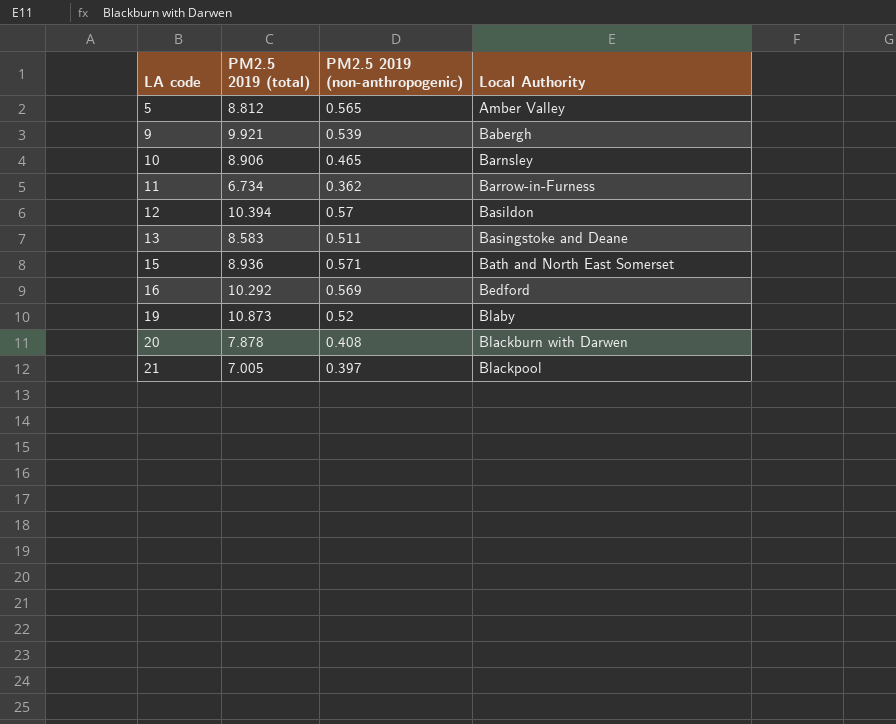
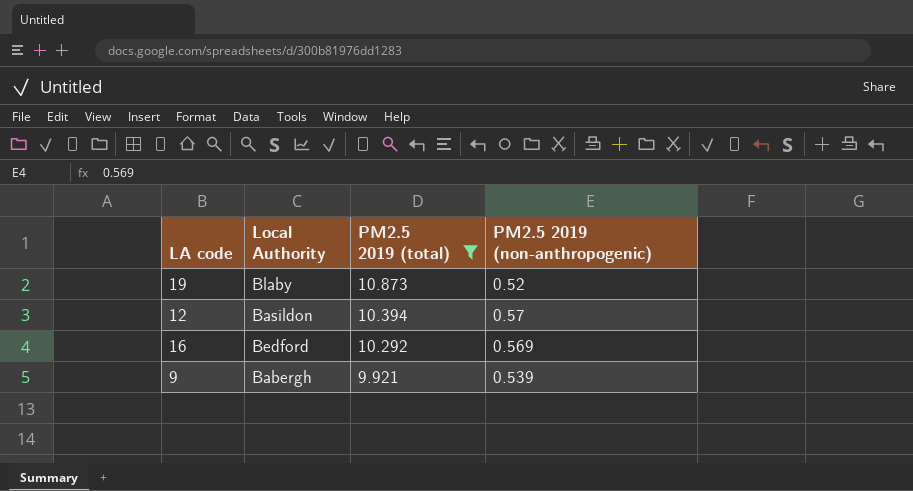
filter: none -> PM2.5 2019 (total) >= 9.921
row order: LA code ascending -> PM2.5 2019 (total) descending
column Local Authority | position: 4 -> 2

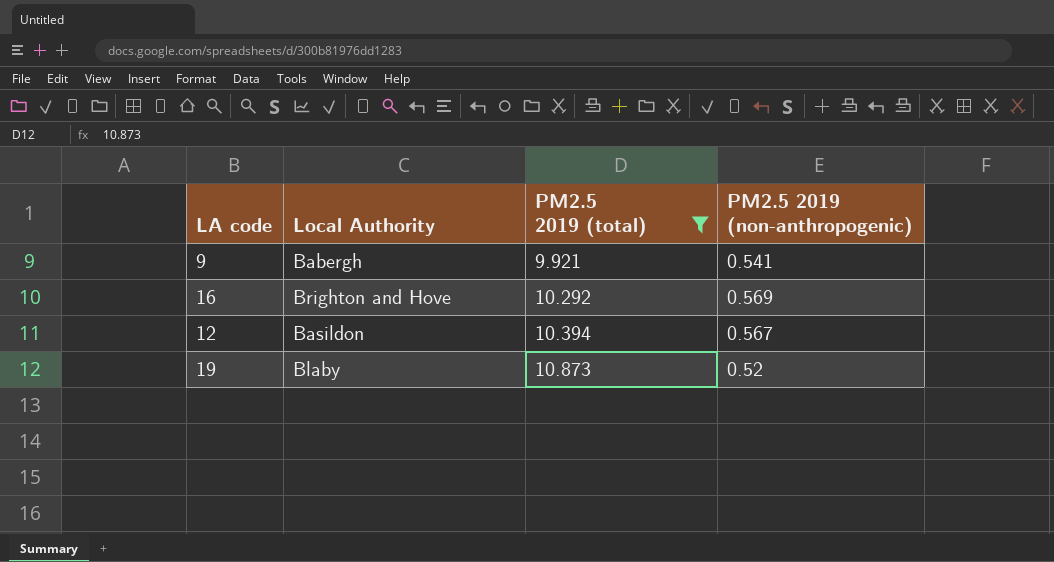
row order: PM2.5 2019 (total) descending -> PM2.5 2019 (total) ascending
9 | PM2.5 2019 (non-anthropogenic): 0.539 -> 0.541
16 | Local Authority: Bedford -> Brighton and Hove
12 | PM2.5 2019 (non-anthropogenic): 0.57 -> 0.567

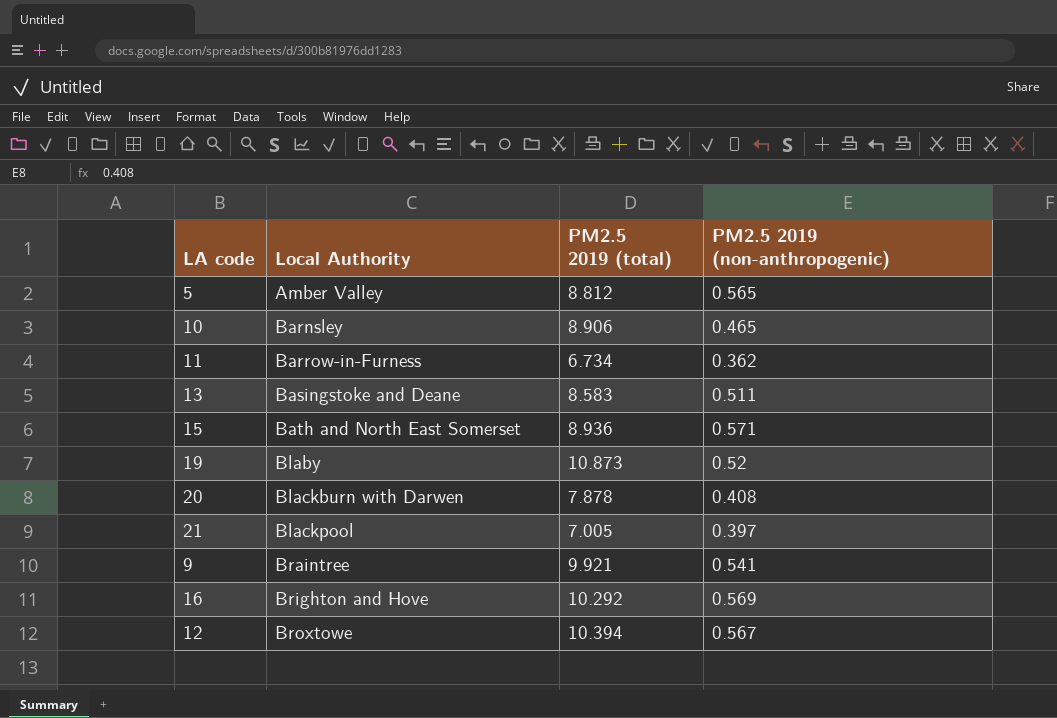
filter: PM2.5 2019 (total) >= 9.921 -> none
row order: PM2.5 2019 (total) ascending -> Local Authority ascending
9 | Local Authority: Babergh -> Braintree
12 | Local Authority: Basildon -> Broxtowe

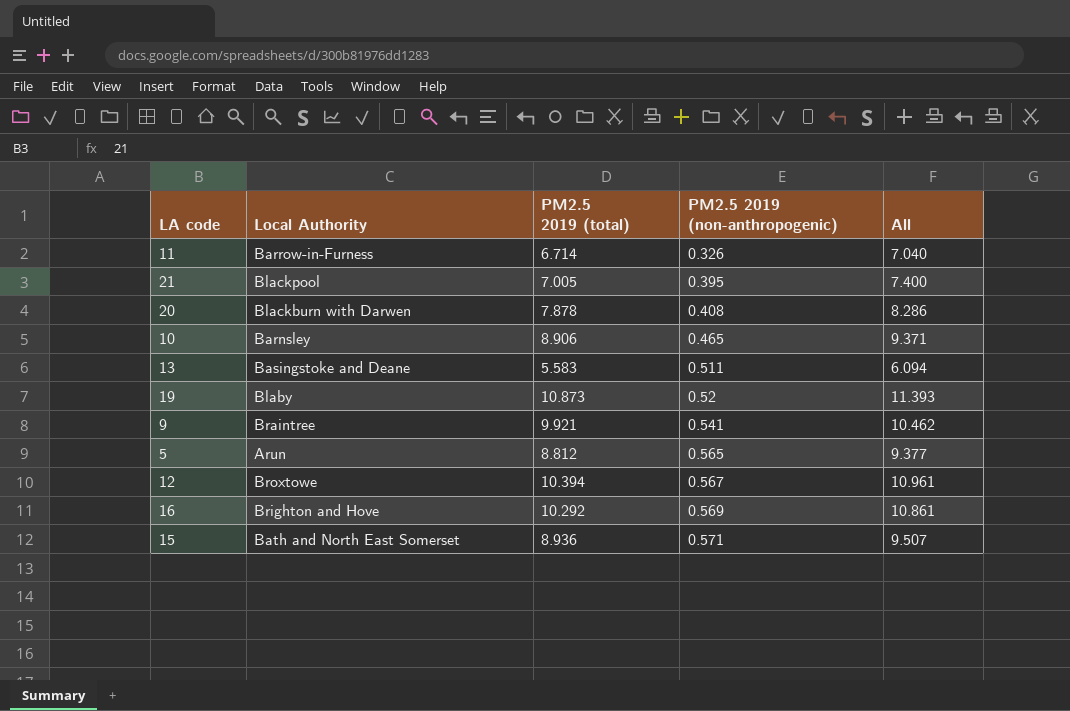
row order: Local Authority ascending -> PM2.5 2019 (non-anthropogenic) ascending
column All | formula: none -> [PM2.5 2019 (total)] + [PM2.5 2019 (non-anthropogenic)]
11 | PM2.5 2019 (total): 6.734 -> 6.714
11 | PM2.5 2019 (non-anthropogenic): 0.362 -> 0.326
21 | PM2.5 2019 (non-anthropogenic): 0.397 -> 0.395
13 | PM2.5 2019 (total): 8.583 -> 5.583
5 | Local Authority: Amber Valley -> Arun

